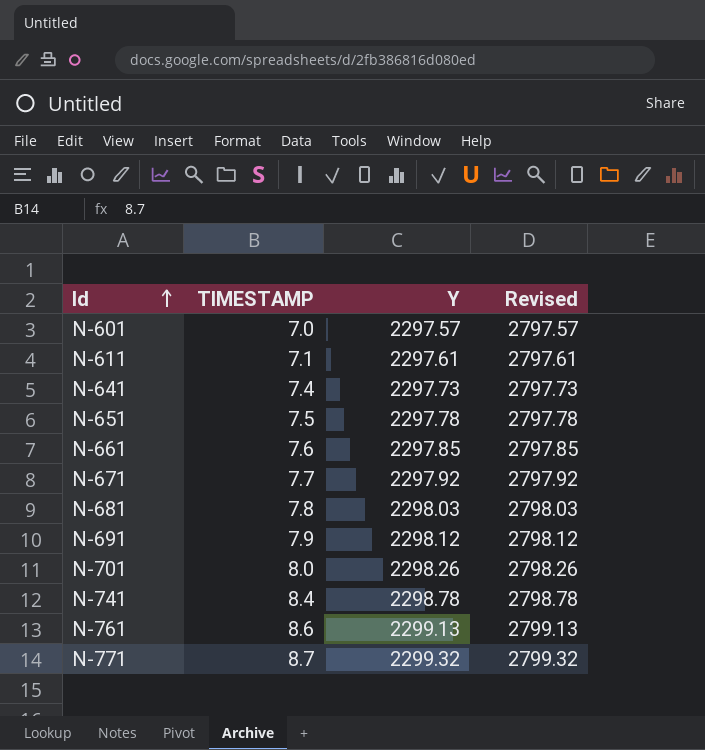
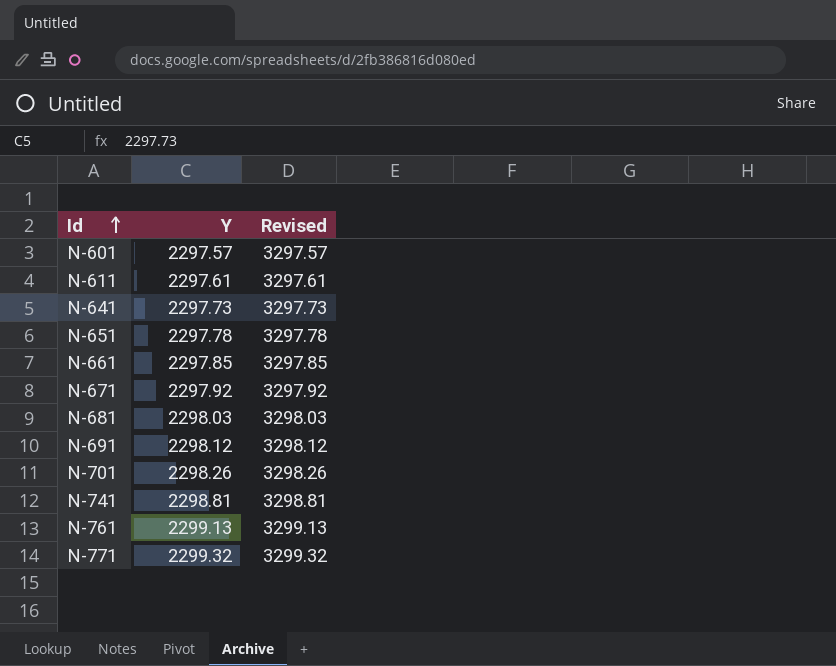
column TIMESTAMP | position: 2 -> none
column Revised | formula: [Y] + 500 -> [Y] + 1000
N-741 | Y: 2298.78 -> 2298.81

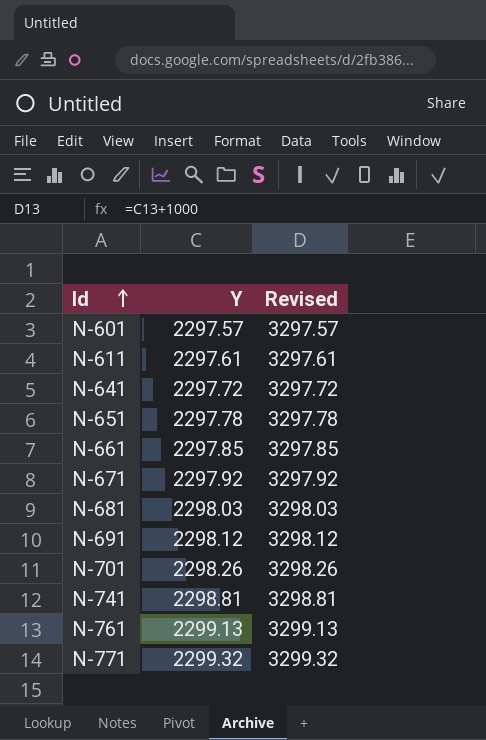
N-641 | Y: 2297.73 -> 2297.72
N-641 | Revised: 3297.73 -> 3297.72

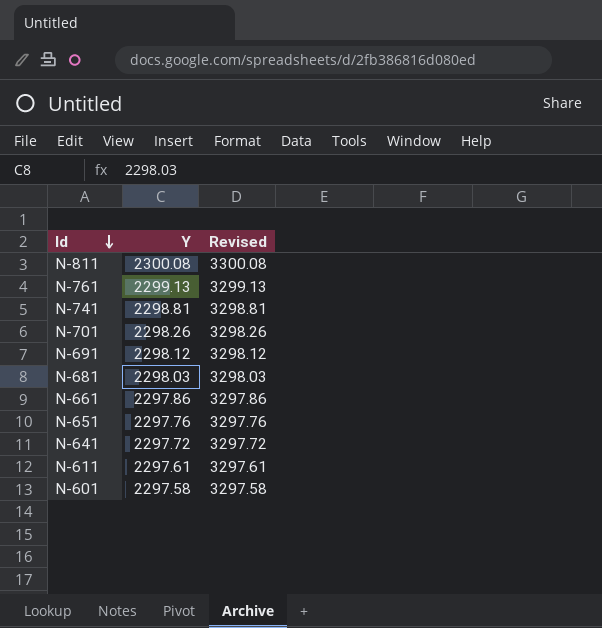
row order: Id ascending -> Id descending
row N-671: 2297.92 | 3297.92 -> none
row N-771: 2299.32 | 3299.32 -> none
row N-811: none -> 2300.08 | 3300.08
N-661 | Y: 2297.85 -> 2297.86
N-661 | Revised: 3297.85 -> 3297.86
N-651 | Y: 2297.78 -> 2297.76
N-651 | Revised: 3297.78 -> 3297.76
N-601 | Y: 2297.57 -> 2297.58
N-601 | Revised: 3297.57 -> 3297.58

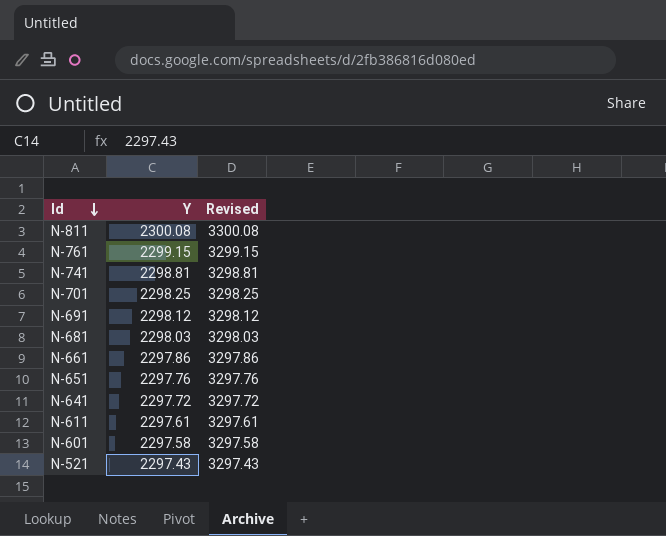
N-761 | Y: 2299.13 -> 2299.15
N-761 | Revised: 3299.13 -> 3299.15
N-701 | Y: 2298.26 -> 2298.25
N-701 | Revised: 3298.26 -> 3298.25
row N-521: none -> 2297.43 | 3297.43

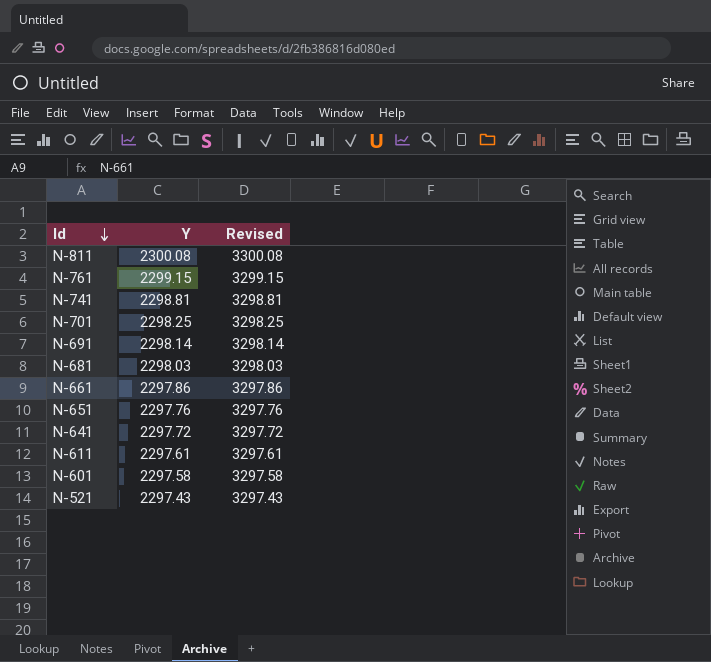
N-691 | Y: 2298.12 -> 2298.14
N-691 | Revised: 3298.12 -> 3298.14

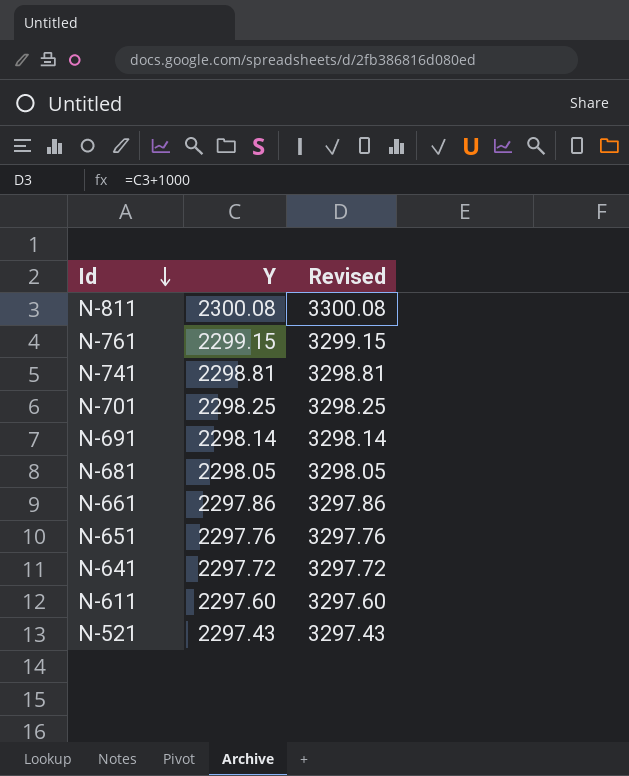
row N-601: 2297.58 | 3297.58 -> none
N-681 | Y: 2298.03 -> 2298.05
N-681 | Revised: 3298.03 -> 3298.05
N-611 | Y: 2297.61 -> 2297.60
N-611 | Revised: 3297.61 -> 3297.60

